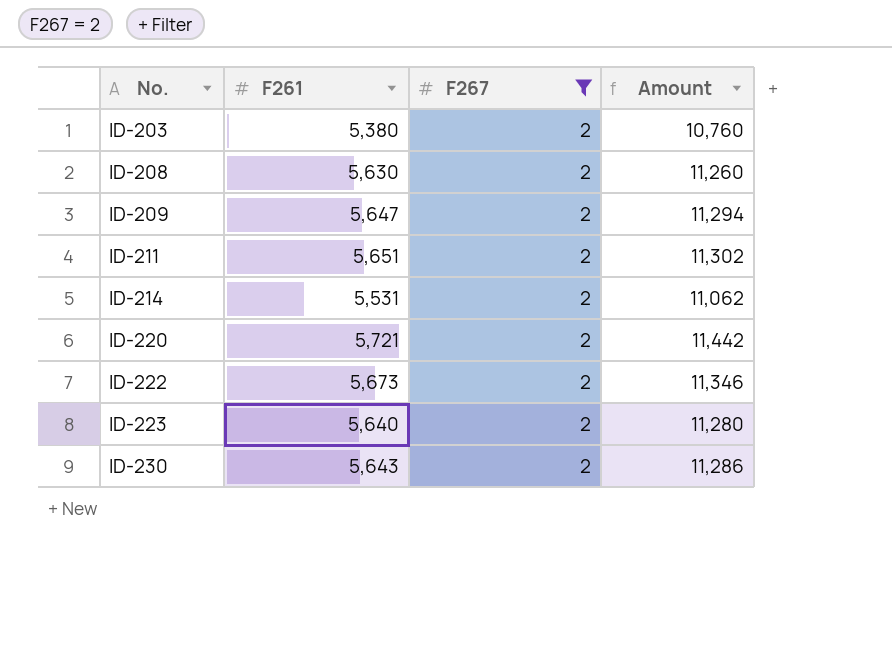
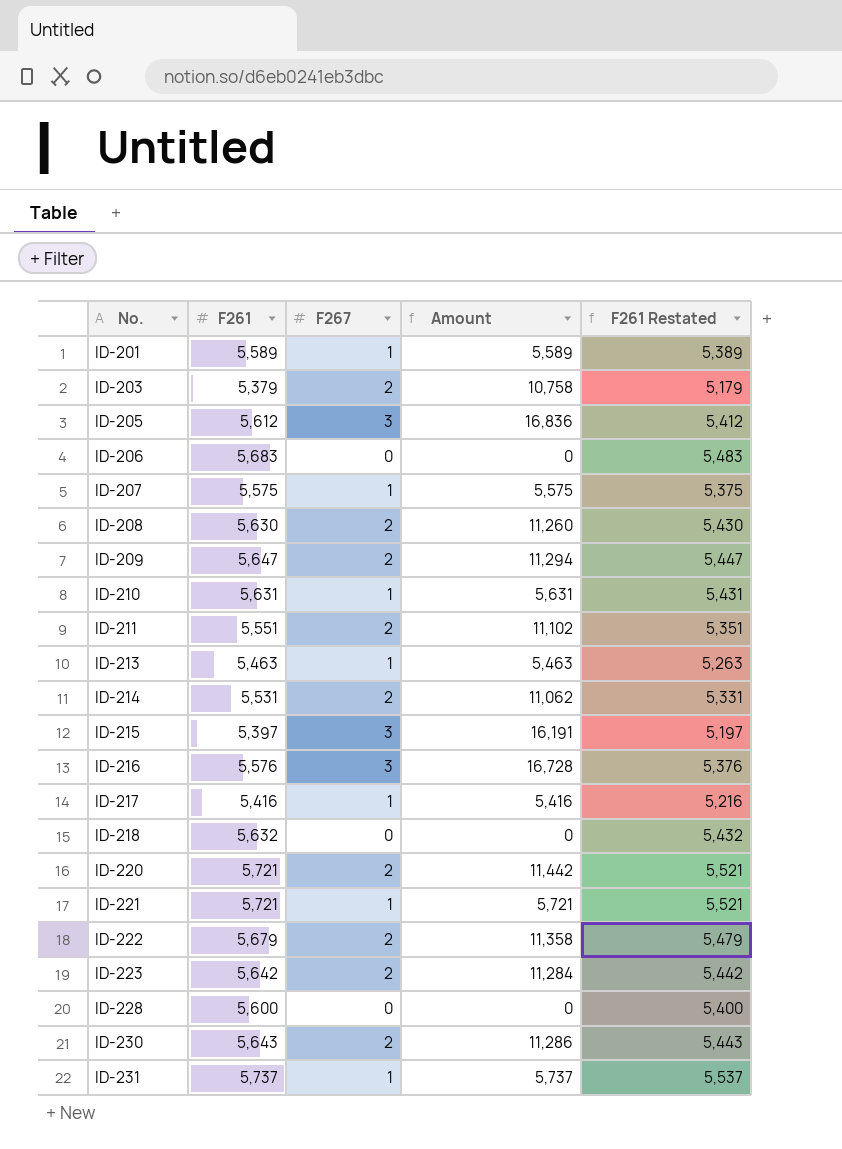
filter: F267 = 2 -> none
column F261 Restated | formula: none -> [F261] - 200
ID-203 | F261: 5,380 -> 5,379
ID-203 | Amount: 10,760 -> 10,758
ID-211 | F261: 5,651 -> 5,551
ID-211 | Amount: 11,302 -> 11,102
ID-222 | F261: 5,673 -> 5,679
ID-222 | Amount: 11,346 -> 11,358
ID-223 | F261: 5,640 -> 5,642
ID-223 | Amount: 11,280 -> 11,284

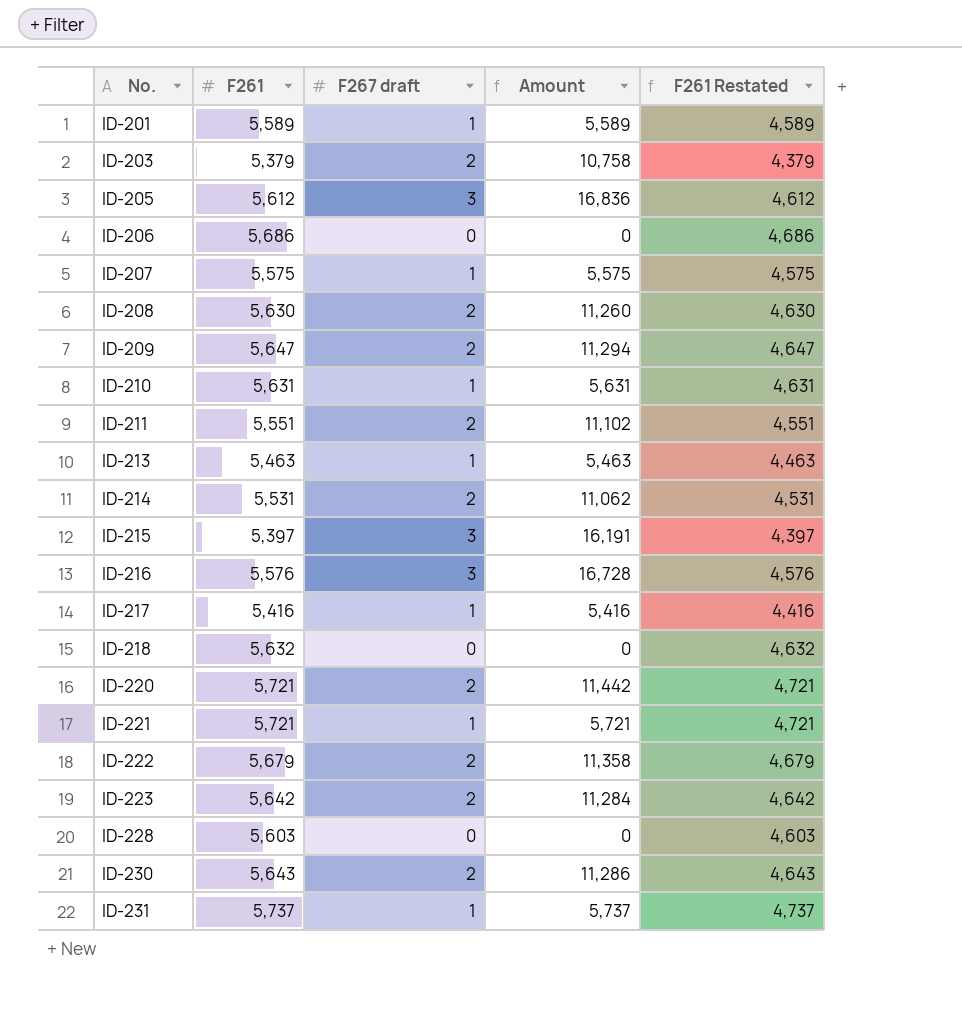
column name: F267 -> F267 draft
column F261 Restated | formula: [F261] - 200 -> [F261] - 1000
ID-206 | F261: 5,683 -> 5,686
ID-228 | F261: 5,600 -> 5,603

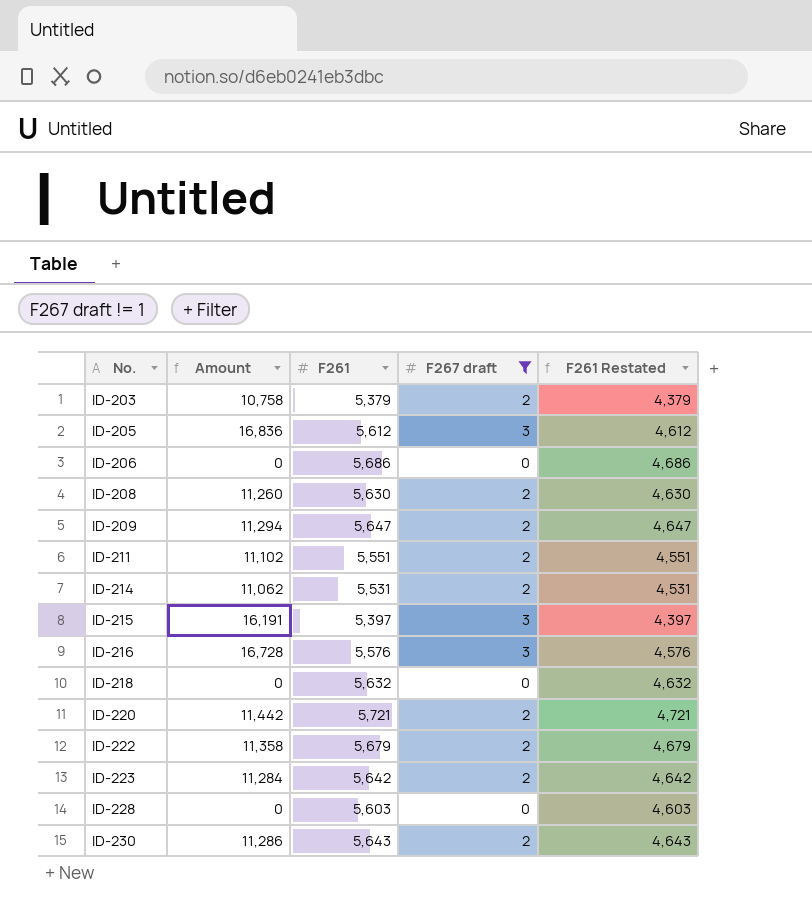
filter: none -> F267 draft != 1
column Amount | position: 4 -> 2

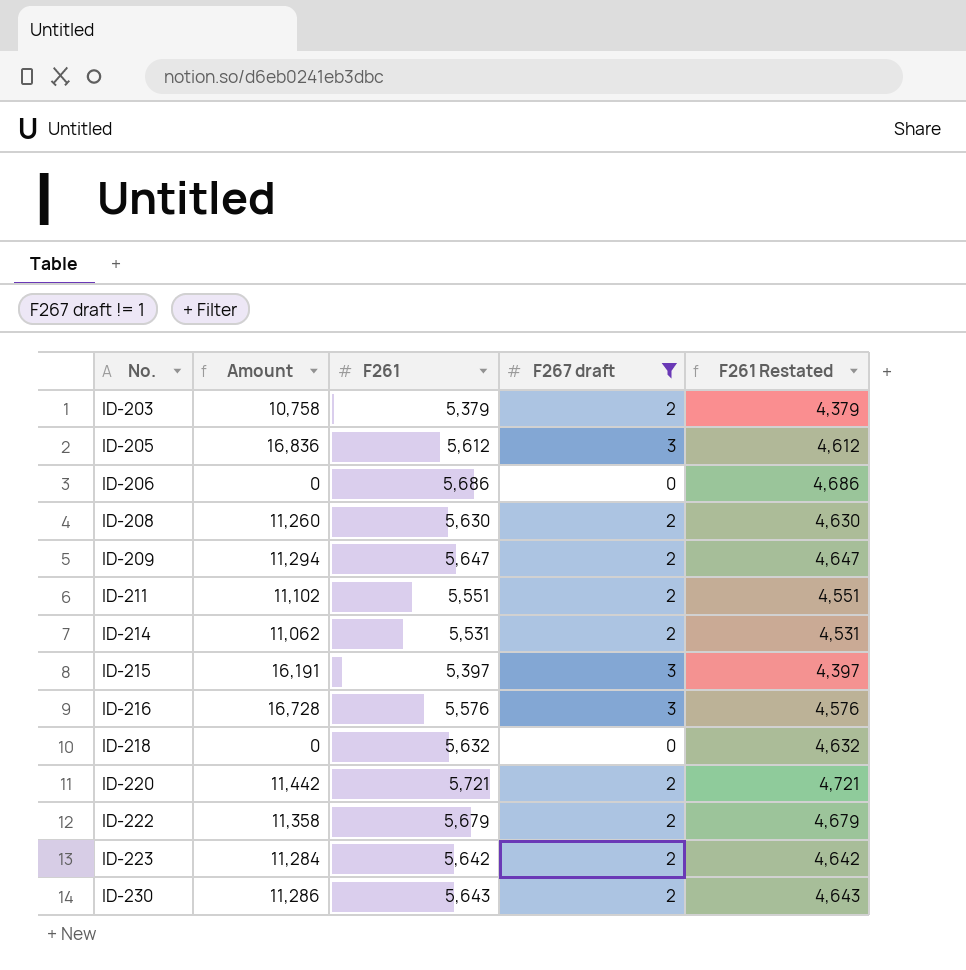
row ID-228: 0 | 5,603 | 0 | 4,603 -> none

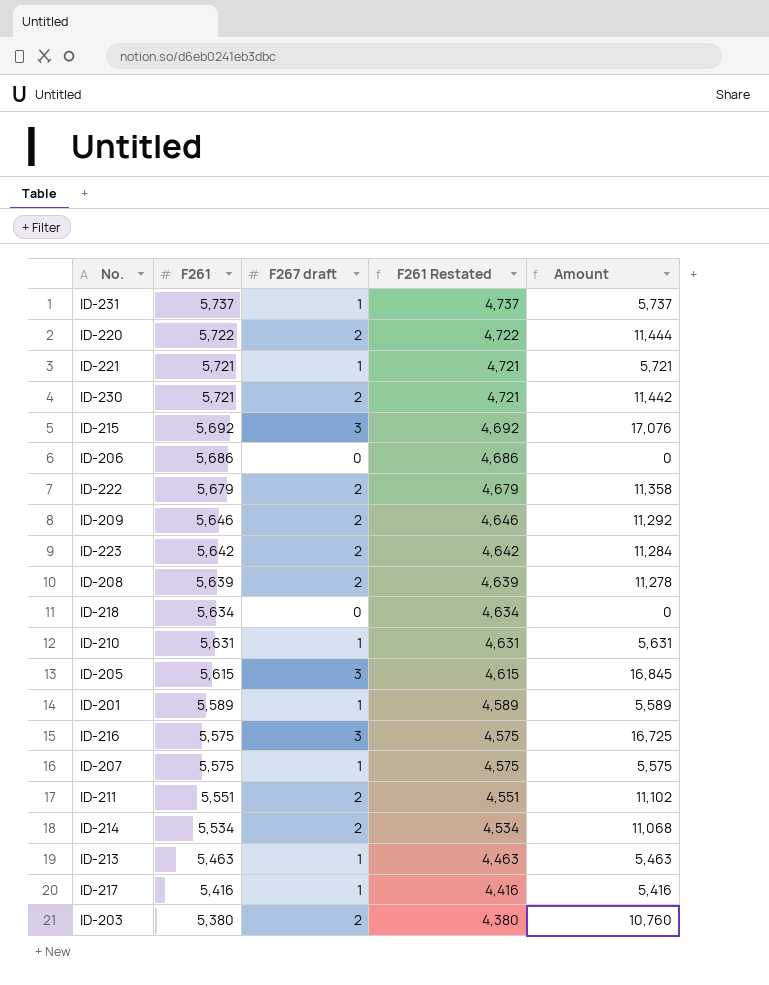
filter: F267 draft != 1 -> none
row order: No. ascending -> F261 descending
column Amount | position: 2 -> 5
ID-220 | F261: 5,721 -> 5,722
ID-220 | F261 Restated: 4,721 -> 4,722
ID-220 | Amount: 11,442 -> 11,444
ID-230 | F261: 5,643 -> 5,721
ID-230 | F261 Restated: 4,643 -> 4,721
ID-230 | Amount: 11,286 -> 11,442
ID-215 | F261: 5,397 -> 5,692
ID-215 | F261 Restated: 4,397 -> 4,692
ID-215 | Amount: 16,191 -> 17,076
ID-209 | F261: 5,647 -> 5,646
ID-209 | F261 Restated: 4,647 -> 4,646
ID-209 | Amount: 11,294 -> 11,292
ID-208 | F261: 5,630 -> 5,639
ID-208 | F261 Restated: 4,630 -> 4,639
ID-208 | Amount: 11,260 -> 11,278
ID-218 | F261: 5,632 -> 5,634
ID-218 | F261 Restated: 4,632 -> 4,634
ID-205 | F261: 5,612 -> 5,615
ID-205 | F261 Restated: 4,612 -> 4,615
ID-205 | Amount: 16,836 -> 16,845
ID-216 | F261: 5,576 -> 5,575
ID-216 | F261 Restated: 4,576 -> 4,575
ID-216 | Amount: 16,728 -> 16,725
ID-214 | F261: 5,531 -> 5,534
ID-214 | F261 Restated: 4,531 -> 4,534
ID-214 | Amount: 11,062 -> 11,068
ID-203 | F261: 5,379 -> 5,380
ID-203 | F261 Restated: 4,379 -> 4,380
ID-203 | Amount: 10,758 -> 10,760

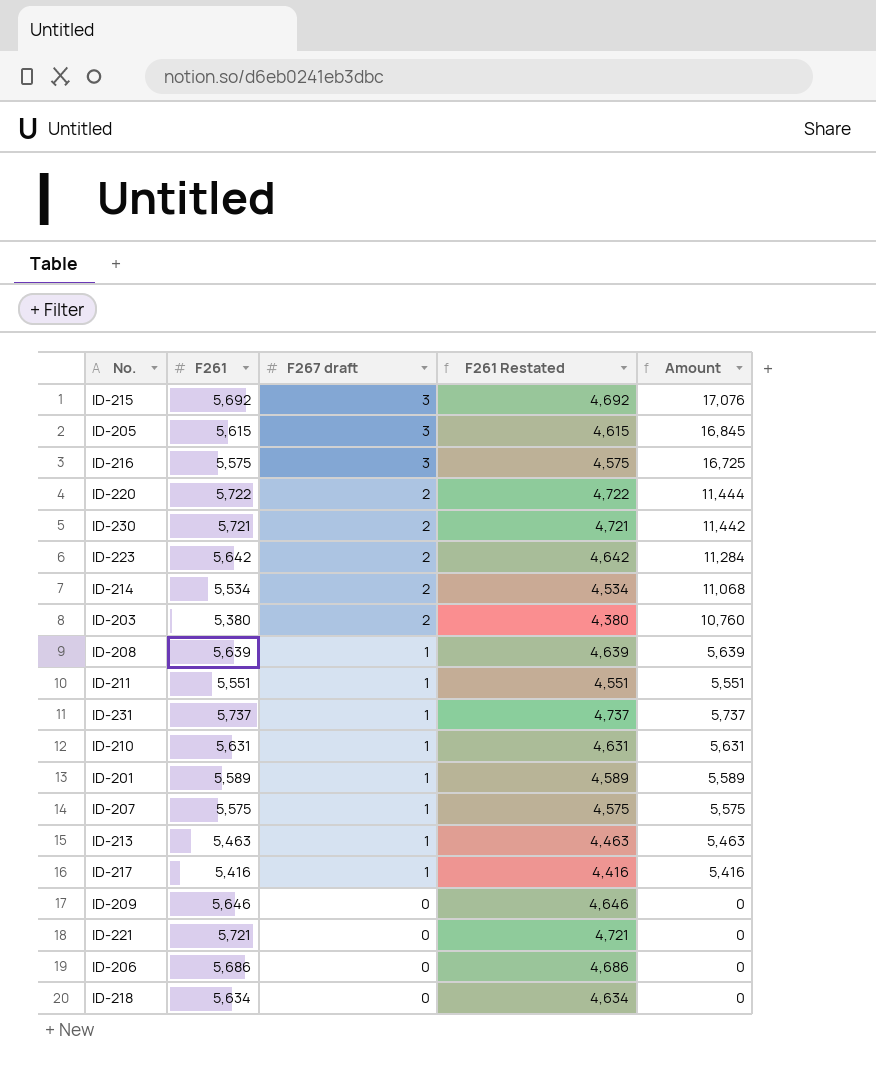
row order: F261 descending -> F267 draft descending
row ID-222: 5,679 | 2 | 4,679 | 11,358 -> none
ID-208 | F267 draft: 2 -> 1
ID-208 | Amount: 11,278 -> 5,639
ID-211 | F267 draft: 2 -> 1
ID-211 | Amount: 11,102 -> 5,551
ID-209 | F267 draft: 2 -> 0
ID-209 | Amount: 11,292 -> 0
ID-221 | F267 draft: 1 -> 0
ID-221 | Amount: 5,721 -> 0

